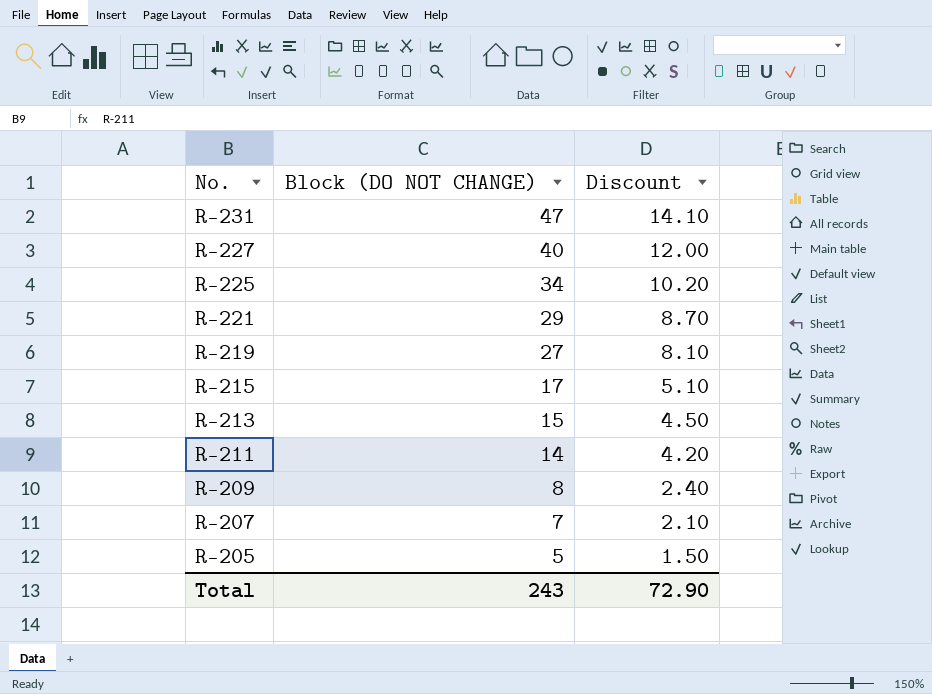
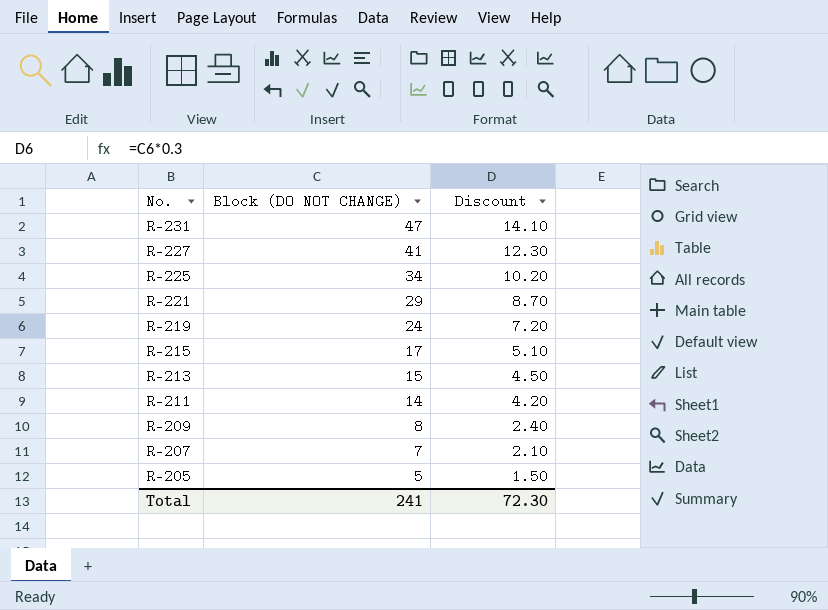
R-227 | Block (DO NOT CHANGE): 40 -> 41
R-227 | Discount: 12.00 -> 12.30
R-219 | Block (DO NOT CHANGE): 27 -> 24
R-219 | Discount: 8.10 -> 7.20
Total | Block (DO NOT CHANGE): 243 -> 241
Total | Discount: 72.90 -> 72.30

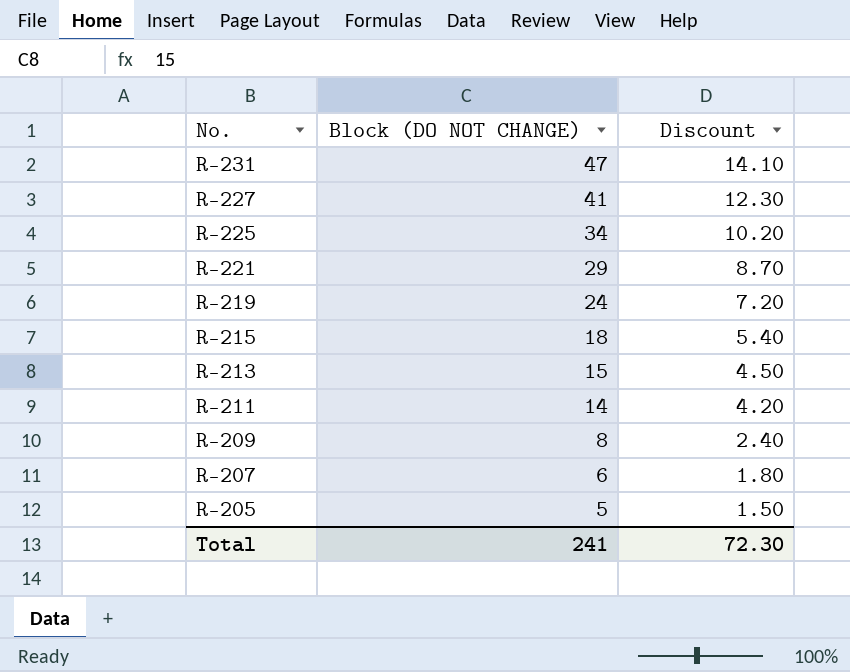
R-215 | Block (DO NOT CHANGE): 17 -> 18
R-215 | Discount: 5.10 -> 5.40
R-207 | Block (DO NOT CHANGE): 7 -> 6
R-207 | Discount: 2.10 -> 1.80

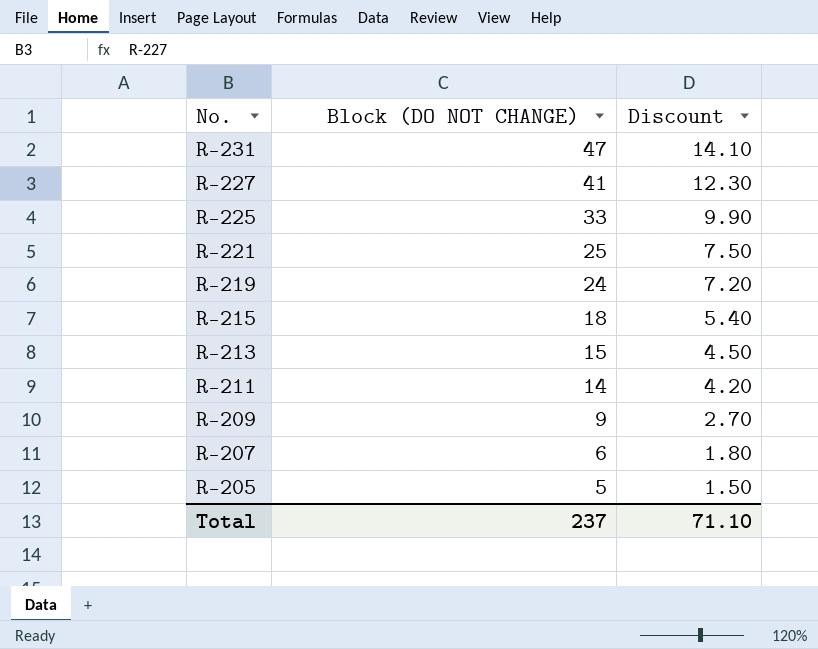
R-225 | Block (DO NOT CHANGE): 34 -> 33
R-225 | Discount: 10.20 -> 9.90
R-221 | Block (DO NOT CHANGE): 29 -> 25
R-221 | Discount: 8.70 -> 7.50
R-209 | Block (DO NOT CHANGE): 8 -> 9
R-209 | Discount: 2.40 -> 2.70
Total | Block (DO NOT CHANGE): 241 -> 237
Total | Discount: 72.30 -> 71.10

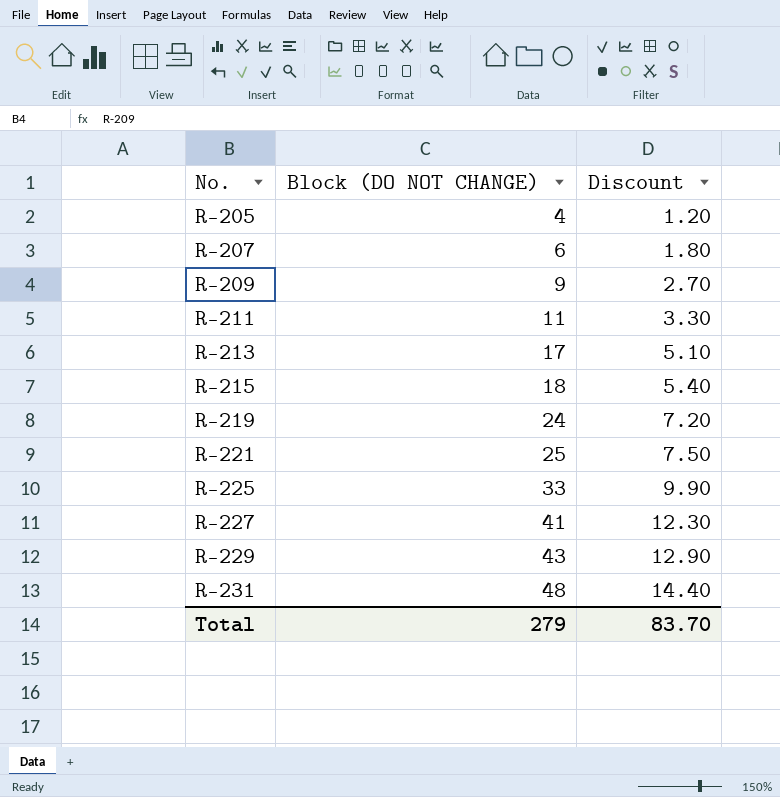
row order: No. descending -> No. ascending
R-205 | Block (DO NOT CHANGE): 5 -> 4
R-205 | Discount: 1.50 -> 1.20
R-211 | Block (DO NOT CHANGE): 14 -> 11
R-211 | Discount: 4.20 -> 3.30
R-213 | Block (DO NOT CHANGE): 15 -> 17
R-213 | Discount: 4.50 -> 5.10
row R-229: none -> 43 | 12.90
R-231 | Block (DO NOT CHANGE): 47 -> 48
R-231 | Discount: 14.10 -> 14.40
Total | Block (DO NOT CHANGE): 237 -> 279
Total | Discount: 71.10 -> 83.70

